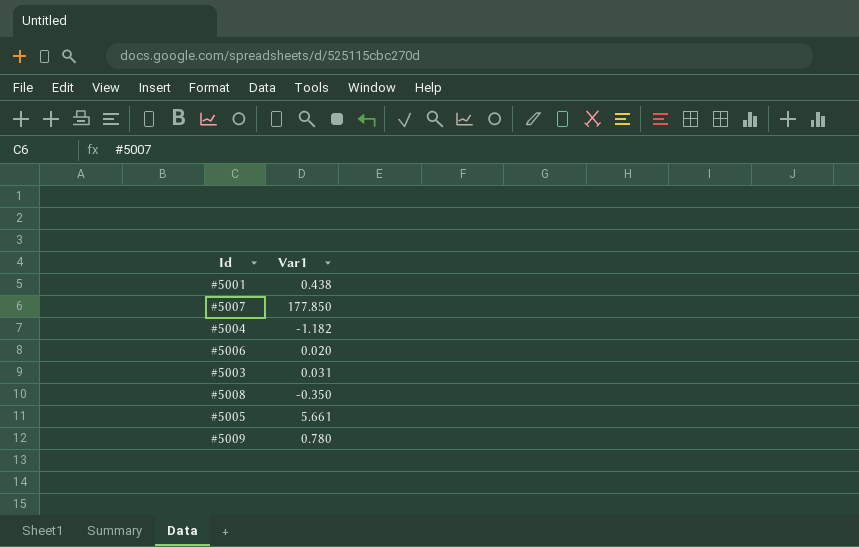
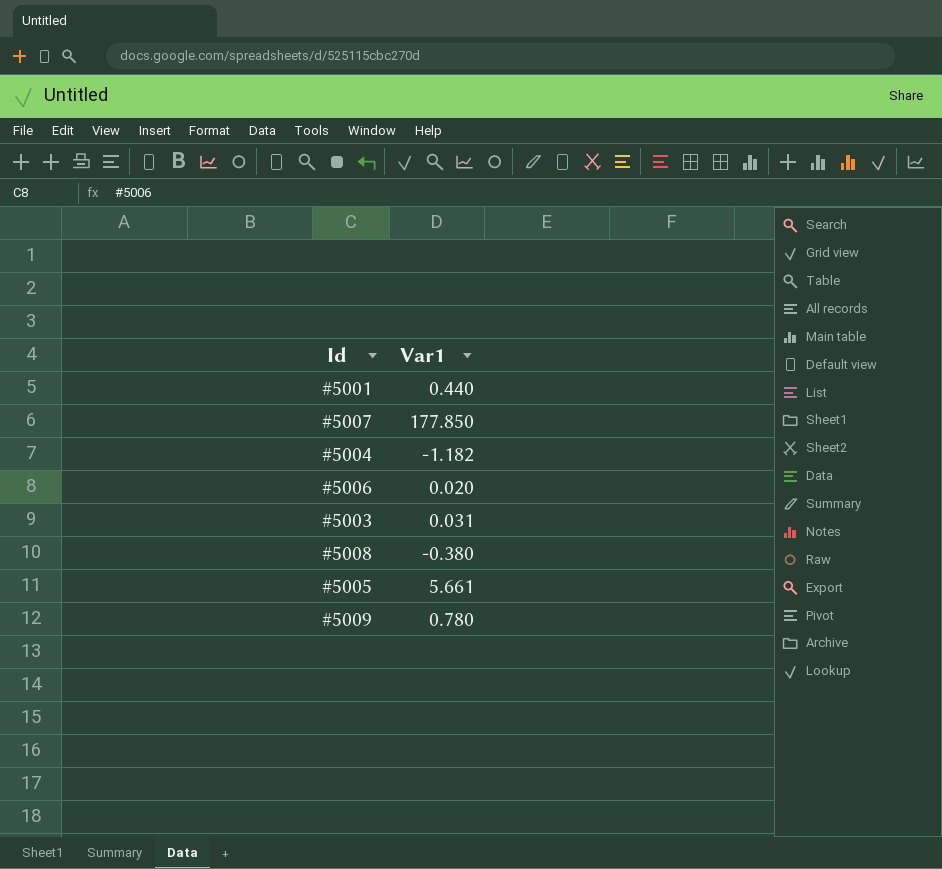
#5001 | Var1: 0.438 -> 0.440
#5008 | Var1: -0.350 -> -0.380

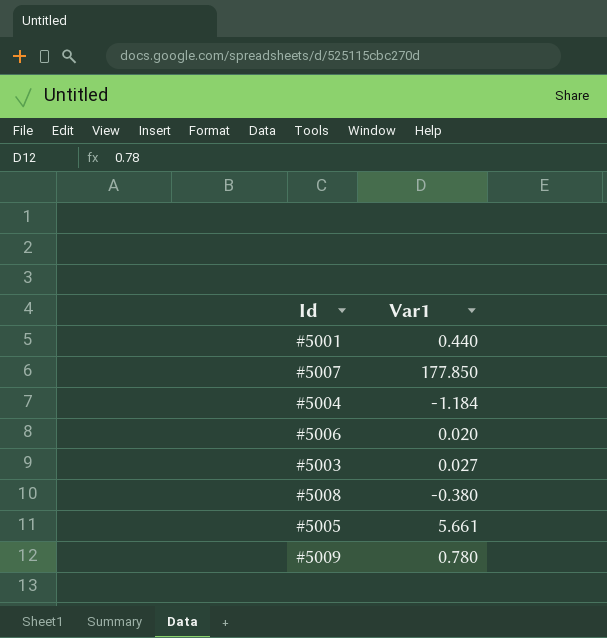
#5004 | Var1: -1.182 -> -1.184
#5003 | Var1: 0.031 -> 0.027

